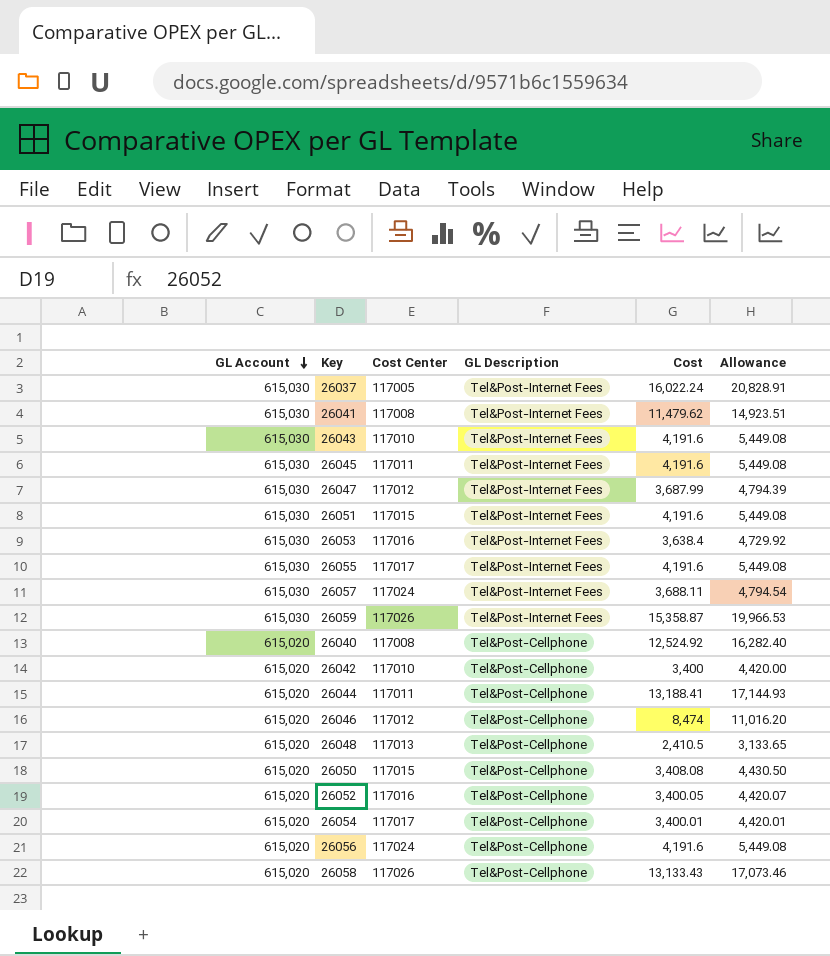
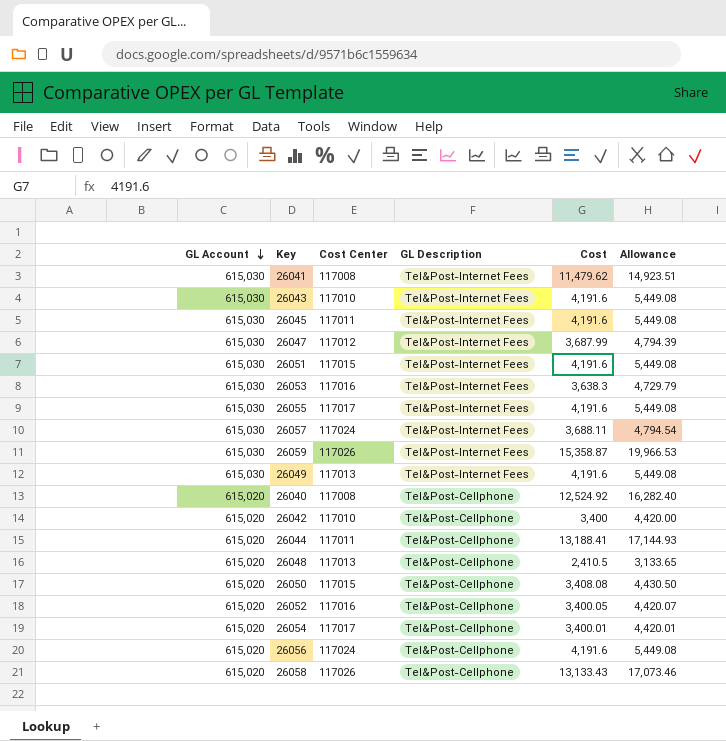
row 26037: 615,030 | 117005 | Tel&Post-Internet Fees | 16,022.24 | 20,828.91 -> none
row 26046: 615,020 | 117012 | Tel&Post-Cellphone | 8,474 | 11,016.20 -> none
26053 | Cost: 3,638.4 -> 3,638.3
26053 | Allowance: 4,729.92 -> 4,729.79
row 26049: none -> 615,030 | 117013 | Tel&Post-Internet Fees | 4,191.6 | 5,449.08

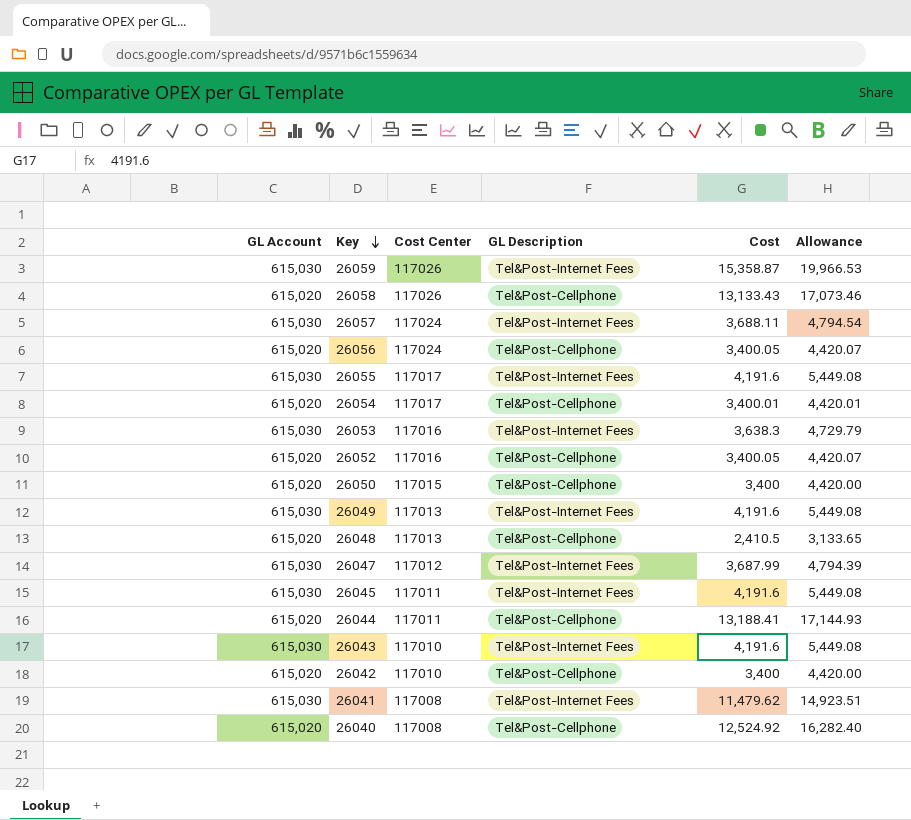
row order: GL Account descending -> Key descending
row 26051: 615,030 | 117015 | Tel&Post-Internet Fees | 4,191.6 | 5,449.08 -> none
26056 | Cost: 4,191.6 -> 3,400.05
26056 | Allowance: 5,449.08 -> 4,420.07
26050 | Cost: 3,408.08 -> 3,400
26050 | Allowance: 4,430.50 -> 4,420.00

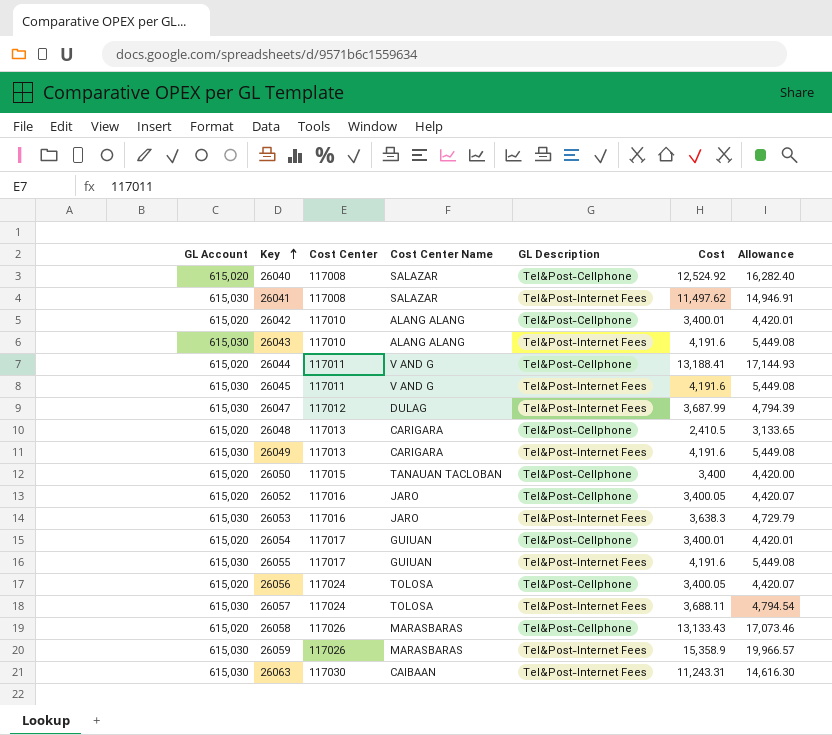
row order: Key descending -> Key ascending
column Cost Center Name | position: none -> 4
26041 | Cost: 11,479.62 -> 11,497.62
26041 | Allowance: 14,923.51 -> 14,946.91
26042 | Cost: 3,400 -> 3,400.01
26042 | Allowance: 4,420.00 -> 4,420.01
26059 | Cost: 15,358.87 -> 15,358.9
26059 | Allowance: 19,966.53 -> 19,966.57
row 26063: none -> 615,030 | 117030 | CAIBAAN | Tel&Post-Internet Fees | 11,243.31 | 14,616.30

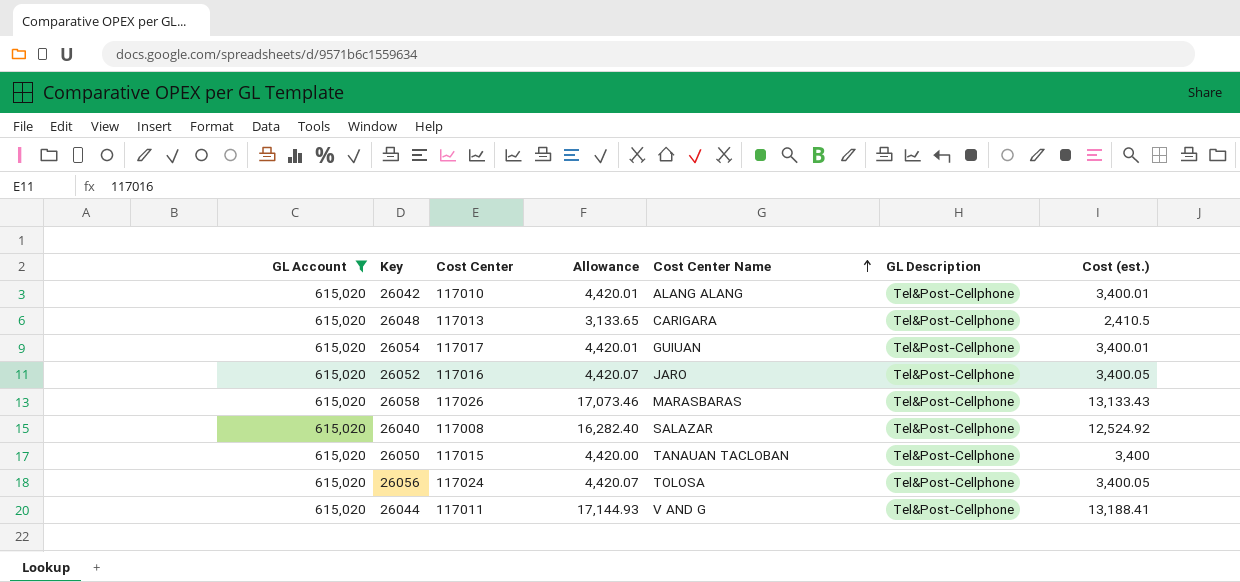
filter: none -> GL Account = 615,020
row order: Key ascending -> Cost Center Name ascending
column Allowance | position: 7 -> 4
column name: Cost -> Cost (est.)

